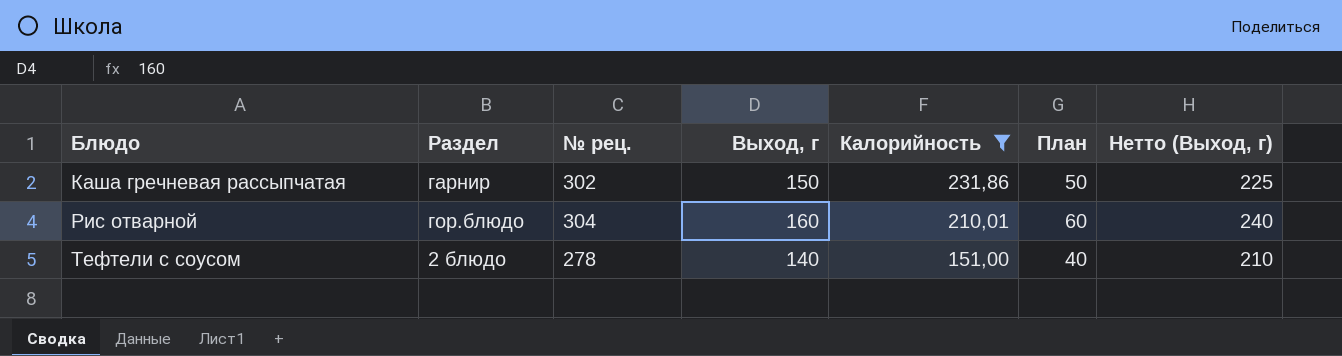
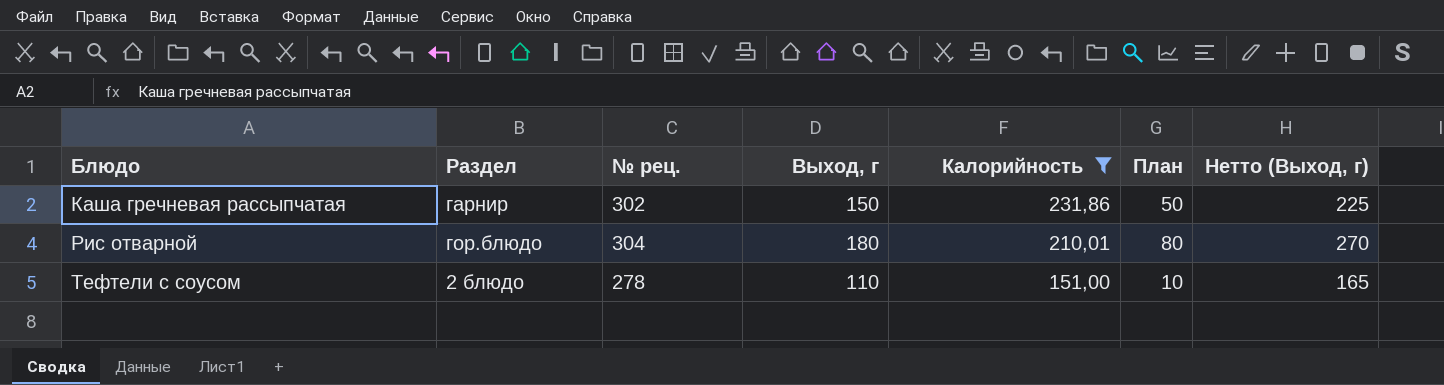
Рис отварной | Выход, г: 160 -> 180
Рис отварной | План: 60 -> 80
Рис отварной | Нетто (Выход, г): 240 -> 270
Тефтели с соусом | Выход, г: 140 -> 110
Тефтели с соусом | План: 40 -> 10
Тефтели с соусом | Нетто (Выход, г): 210 -> 165

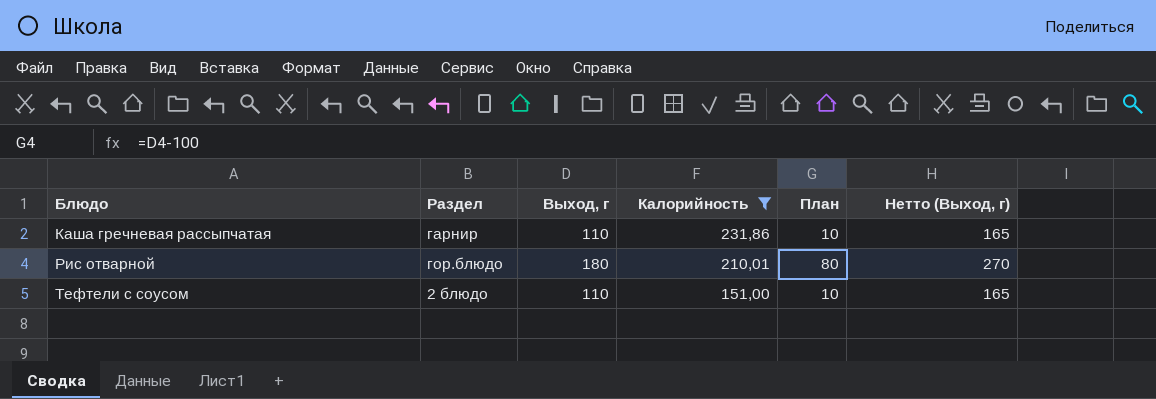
column № рец. | position: 3 -> none
Каша гречневая рассыпчатая | Выход, г: 150 -> 110
Каша гречневая рассыпчатая | План: 50 -> 10
Каша гречневая рассыпчатая | Нетто (Выход, г): 225 -> 165

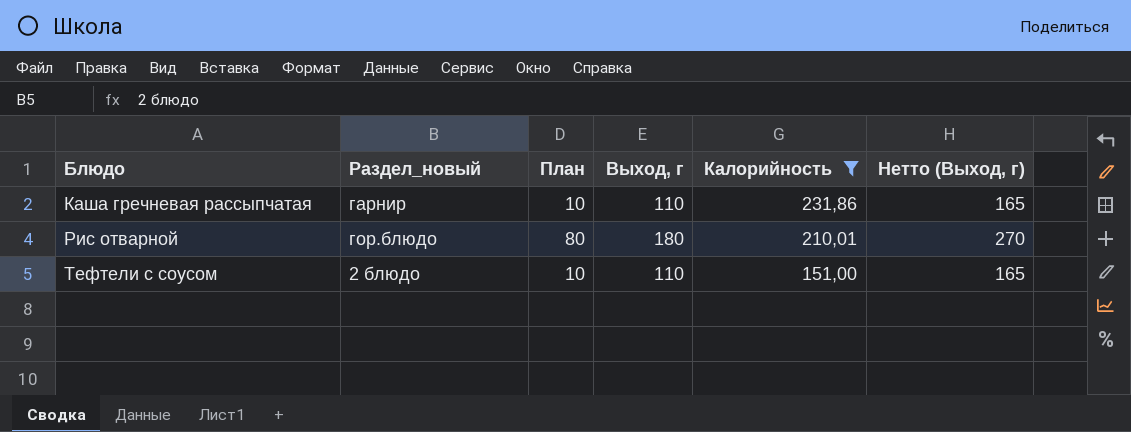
column name: Раздел -> Раздел_новый
column План | position: 5 -> 3

